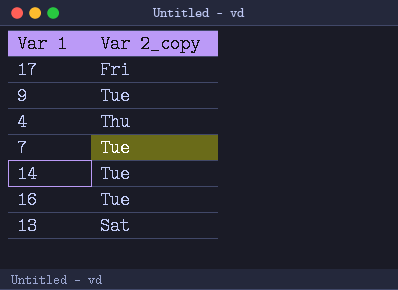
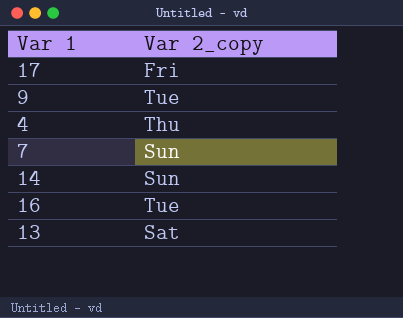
7 | Var 2_copy: Tue -> Sun
14 | Var 2_copy: Tue -> Sun

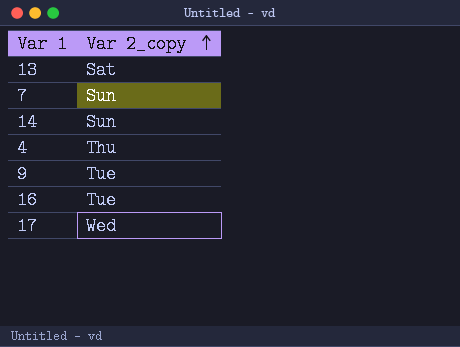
row order: none -> Var 2_copy ascending
17 | Var 2_copy: Fri -> Wed

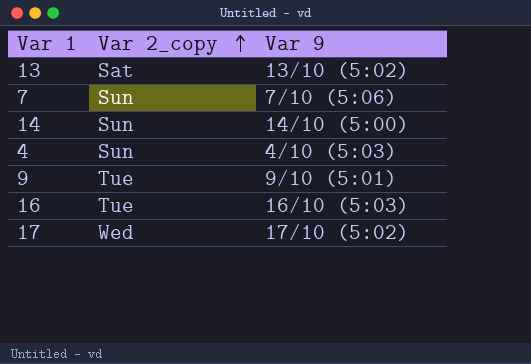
column Var 9 | position: none -> 3
4 | Var 2_copy: Thu -> Sun

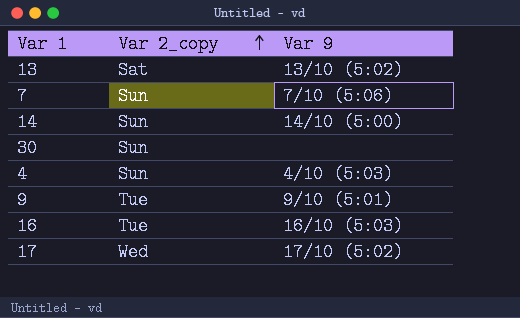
row 30: none -> Sun | none

